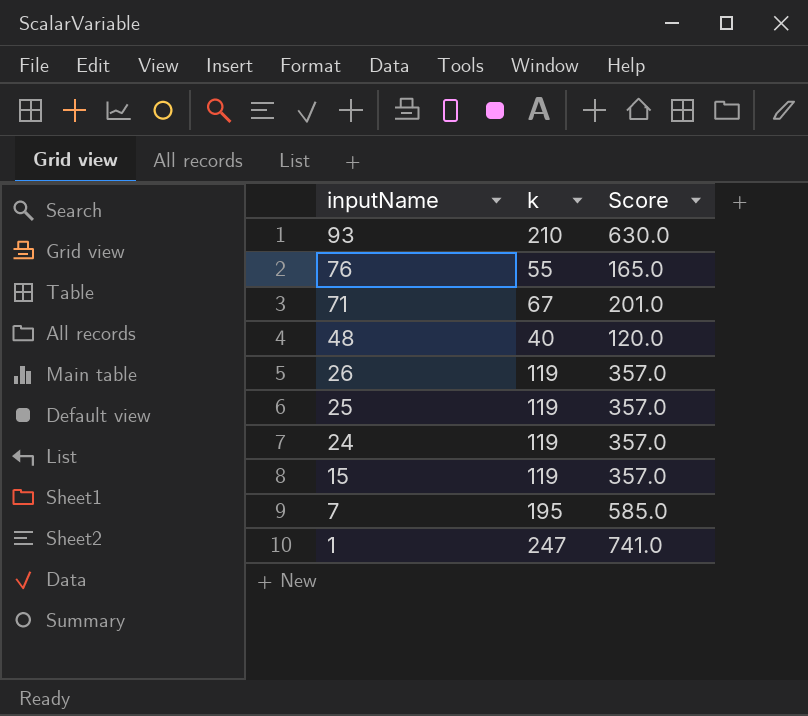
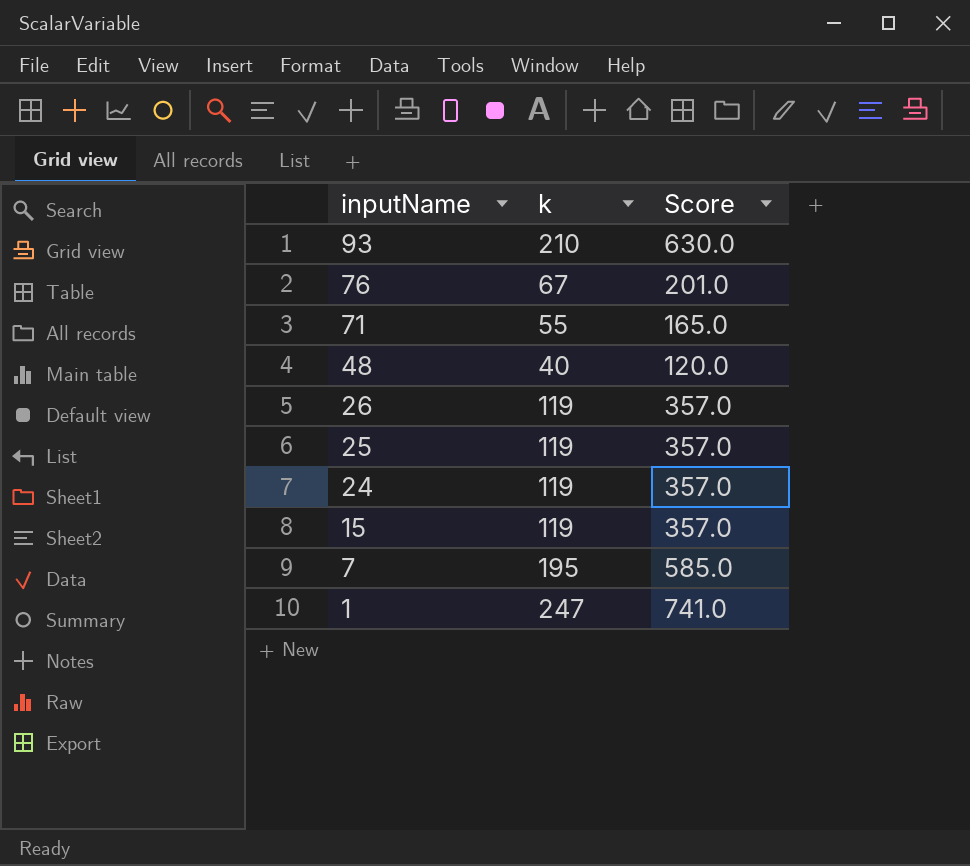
76 | k: 55 -> 67
76 | Score: 165.0 -> 201.0
71 | k: 67 -> 55
71 | Score: 201.0 -> 165.0

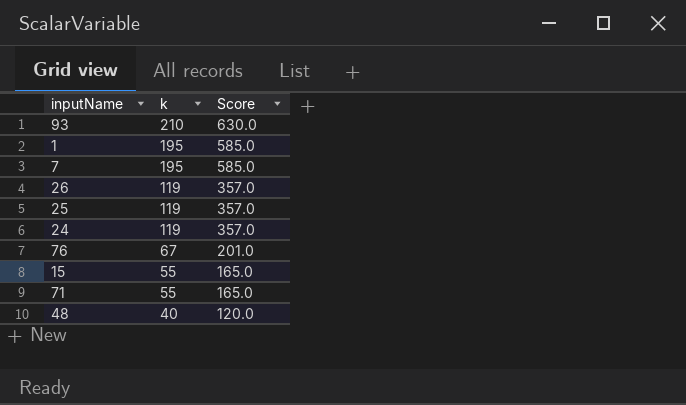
row order: inputName descending -> k descending
1 | k: 247 -> 195
1 | Score: 741.0 -> 585.0
15 | k: 119 -> 55
15 | Score: 357.0 -> 165.0

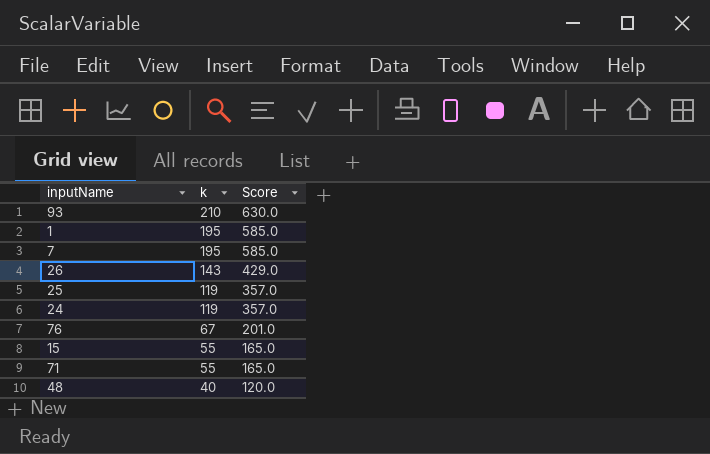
26 | k: 119 -> 143
26 | Score: 357.0 -> 429.0

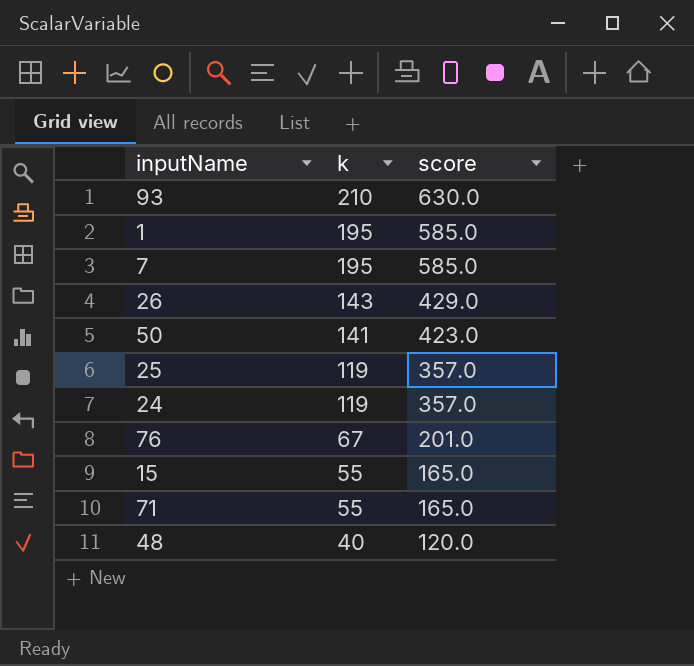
column name: Score -> score
row 50: none -> 141 | 423.0

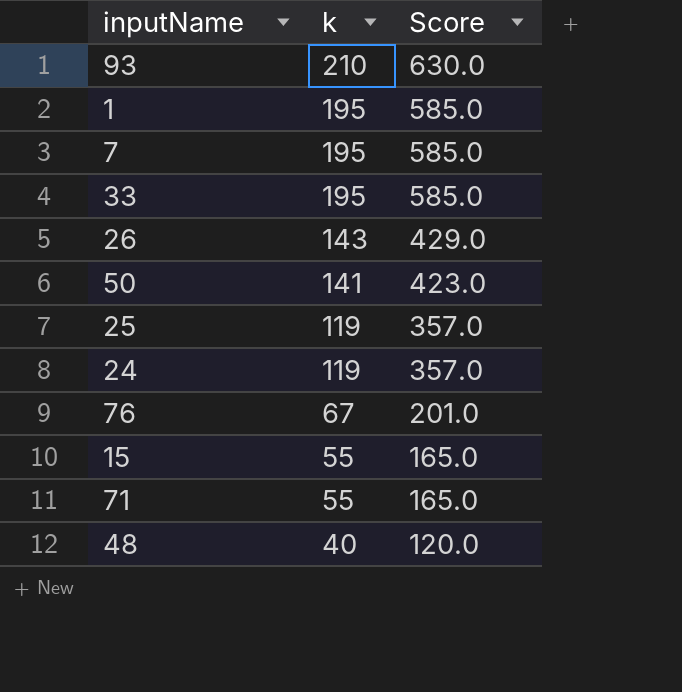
column name: score -> Score
row 33: none -> 195 | 585.0

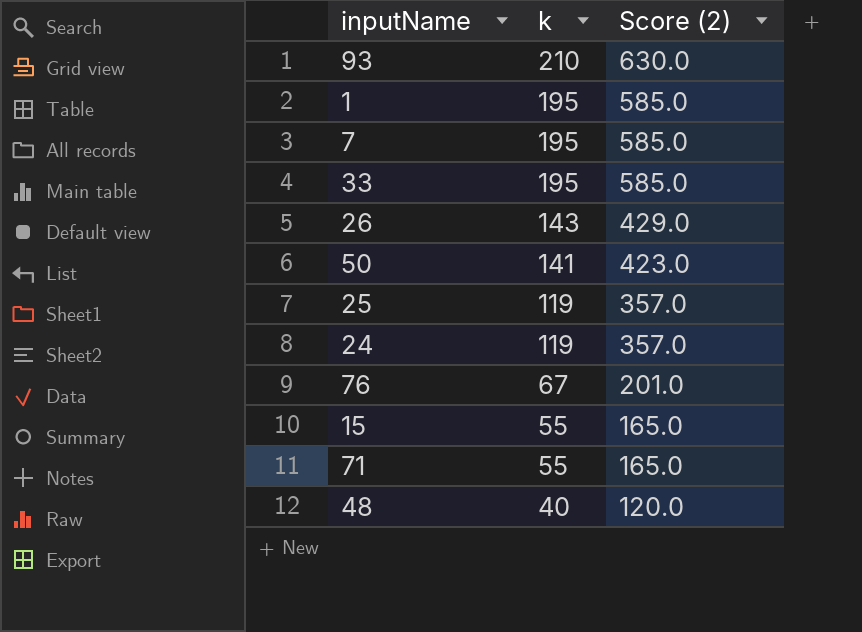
column name: Score -> Score (2)

